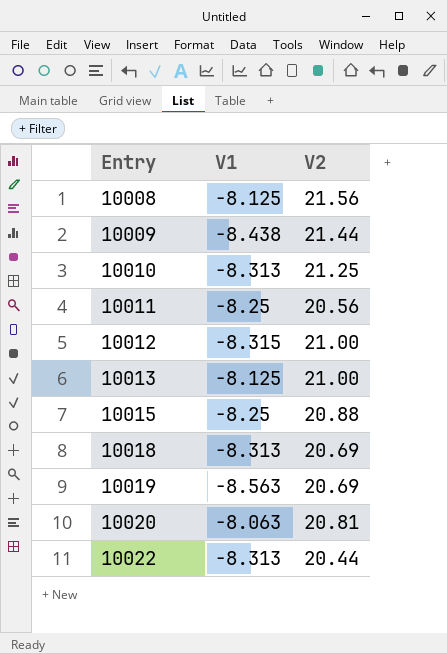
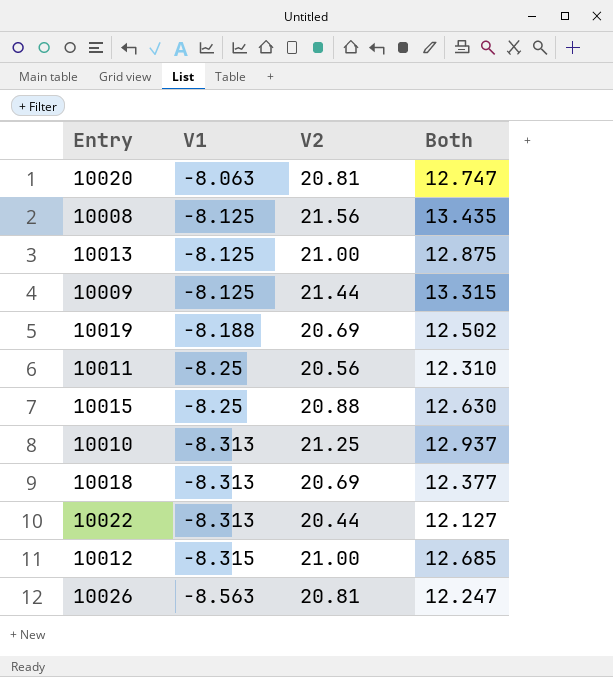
row order: Entry ascending -> V1 descending
column Both | formula: none -> [V1] + [V2]
10009 | V1: -8.438 -> -8.125
10019 | V1: -8.563 -> -8.188
row 10026: none -> -8.563 | 20.81 | 12.247

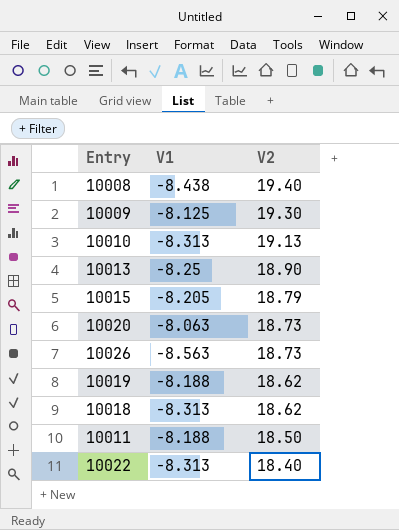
row order: V1 descending -> V2 descending
column Both | formula: [V1] + [V2] -> none
row 10012: -8.315 | 21.00 | 12.685 -> none
10008 | V1: -8.125 -> -8.438
10008 | V2: 21.56 -> 19.40
10009 | V2: 21.44 -> 19.30
10010 | V2: 21.25 -> 19.13
10013 | V1: -8.125 -> -8.25
10013 | V2: 21.00 -> 18.90
10015 | V1: -8.25 -> -8.205
10015 | V2: 20.88 -> 18.79
10020 | V2: 20.81 -> 18.73
10026 | V2: 20.81 -> 18.73
10019 | V2: 20.69 -> 18.62
10018 | V2: 20.69 -> 18.62
10011 | V1: -8.25 -> -8.188
10011 | V2: 20.56 -> 18.50
10022 | V2: 20.44 -> 18.40

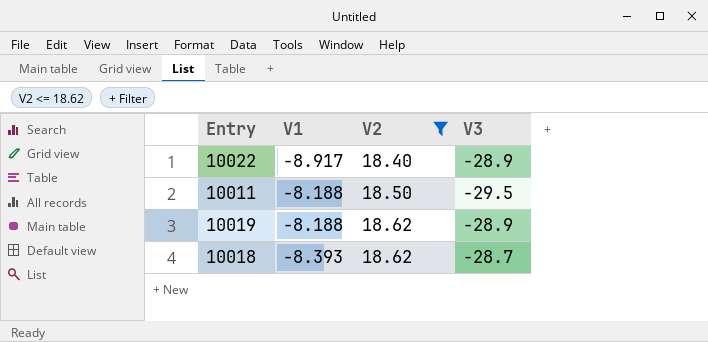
filter: none -> V2 <= 18.62
row order: V2 descending -> V2 ascending
column V3 | position: none -> 4
10022 | V1: -8.313 -> -8.917
10018 | V1: -8.313 -> -8.393

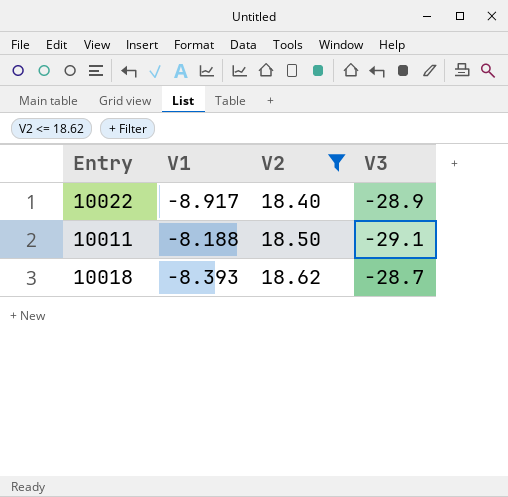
row 10019: -8.188 | 18.62 | -28.9 -> none
10011 | V3: -29.5 -> -29.1

